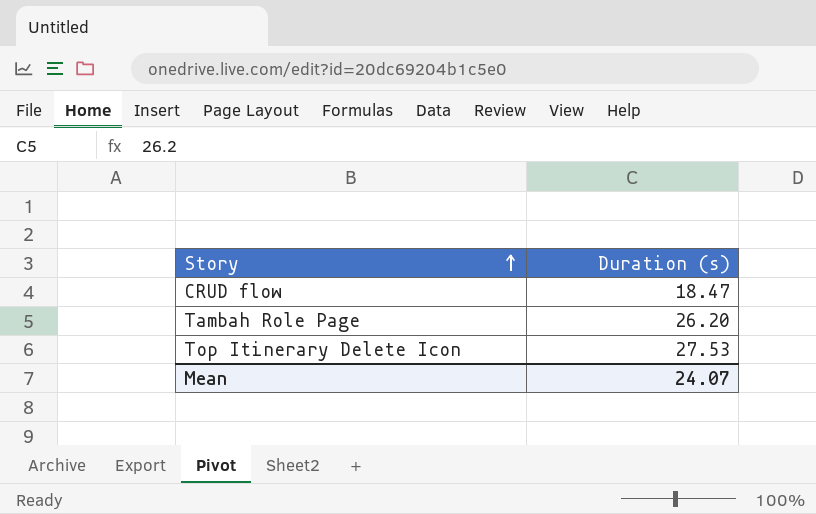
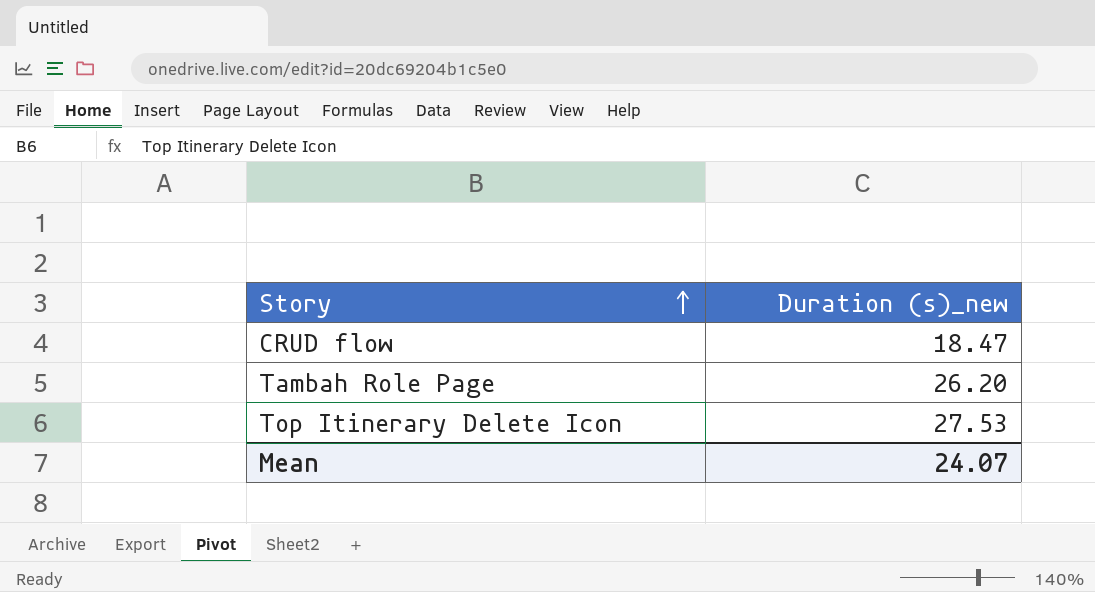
column name: Duration (s) -> Duration (s)_new

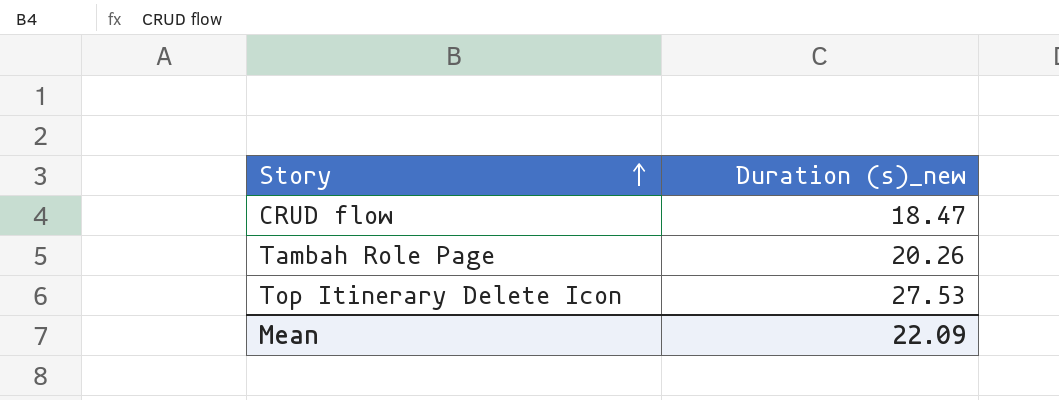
Tambah Role Page | Duration (s)_new: 26.20 -> 20.26
Mean | Duration (s)_new: 24.07 -> 22.09

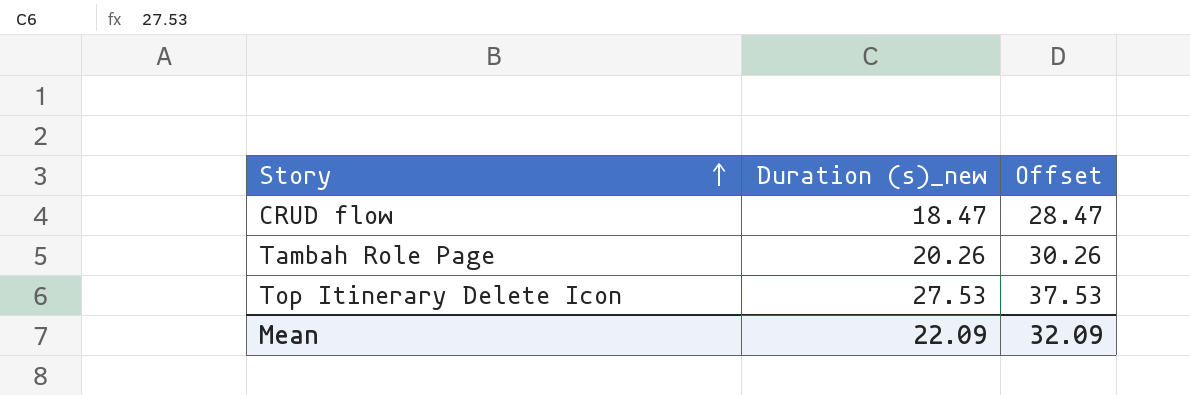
column Offset | formula: none -> [Duration (s)_new] + 10

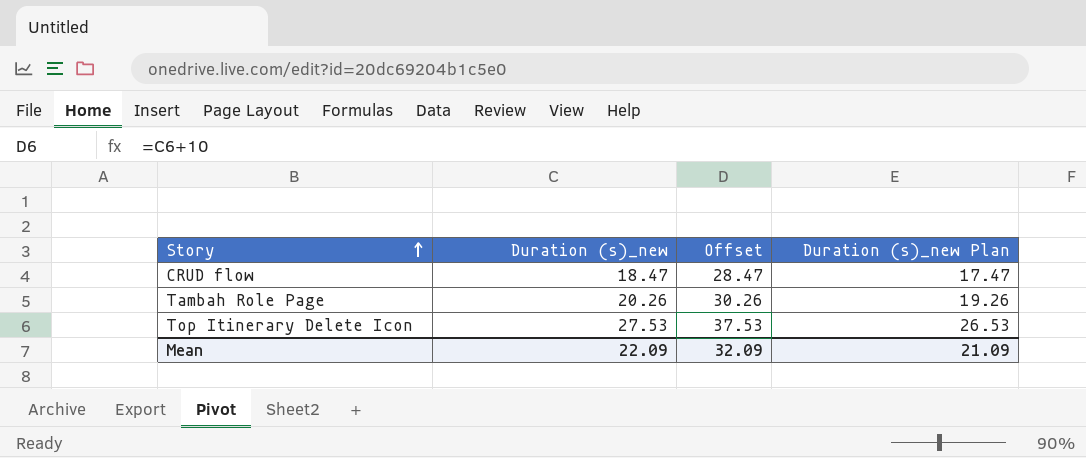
column Duration (s)_new Plan | formula: none -> [Duration (s)_new] - 1

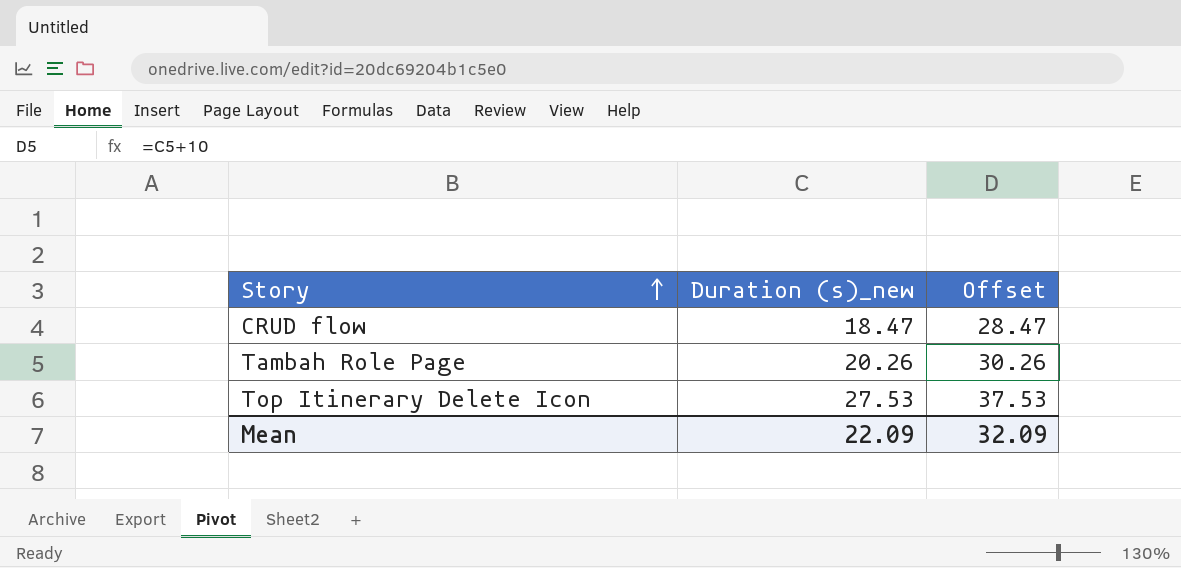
column Duration (s)_new Plan | formula: [Duration (s)_new] - 1 -> none

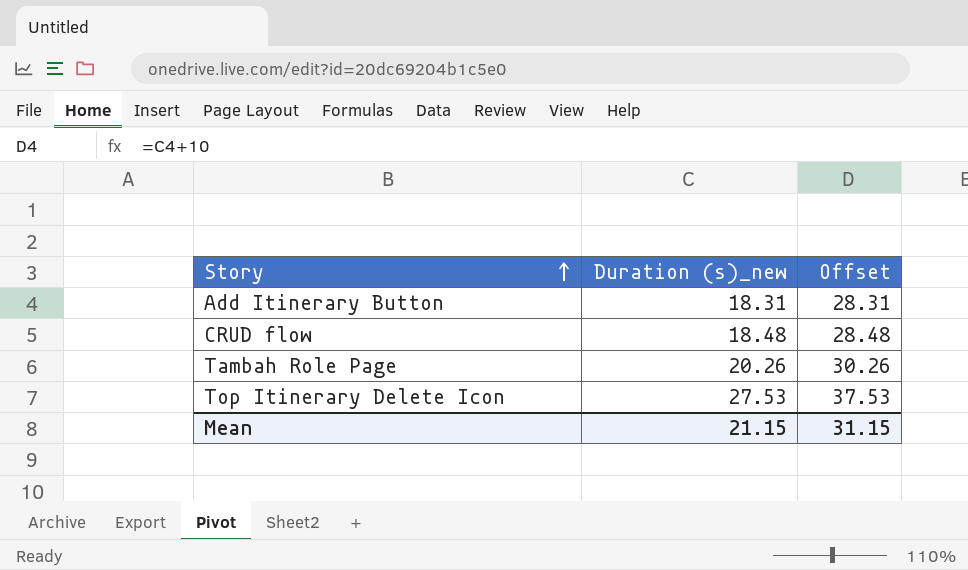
row Add Itinerary Button: none -> 18.31 | 28.31
CRUD flow | Duration (s)_new: 18.47 -> 18.48
CRUD flow | Offset: 28.47 -> 28.48
Mean | Duration (s)_new: 22.09 -> 21.15
Mean | Offset: 32.09 -> 31.15

